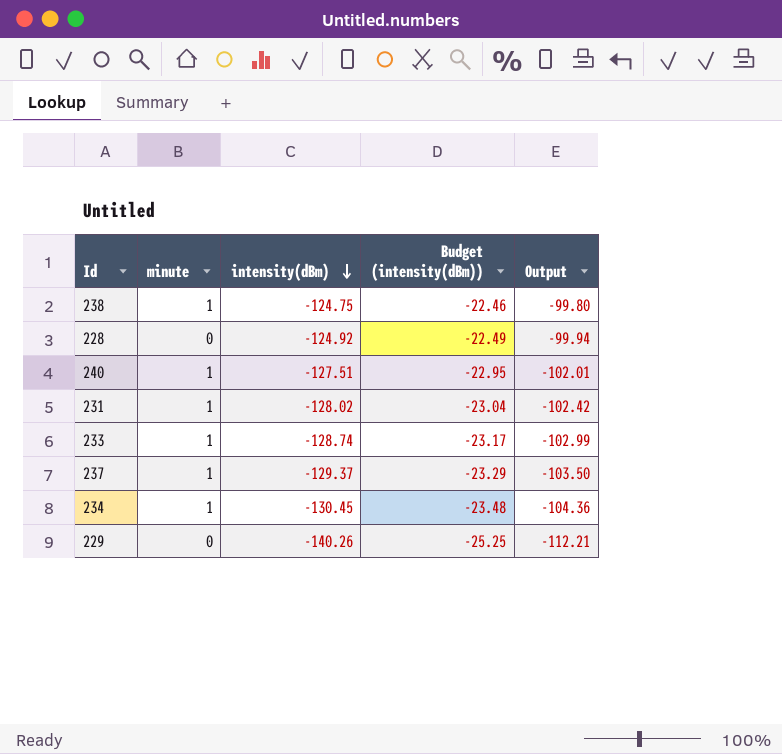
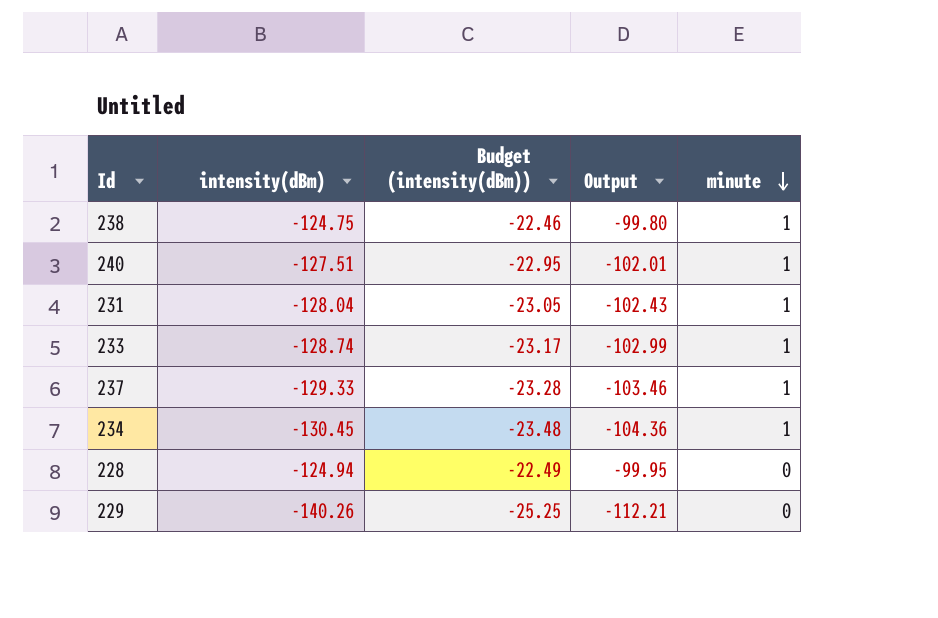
row order: intensity(dBm) descending -> minute descending
column minute | position: 2 -> 5
231 | intensity(dBm): -128.02 -> -128.04
231 | Budget (intensity(dBm)): -23.04 -> -23.05
231 | Output: -102.42 -> -102.43
237 | intensity(dBm): -129.37 -> -129.33
237 | Budget (intensity(dBm)): -23.29 -> -23.28
237 | Output: -103.50 -> -103.46
228 | intensity(dBm): -124.92 -> -124.94
228 | Output: -99.94 -> -99.95

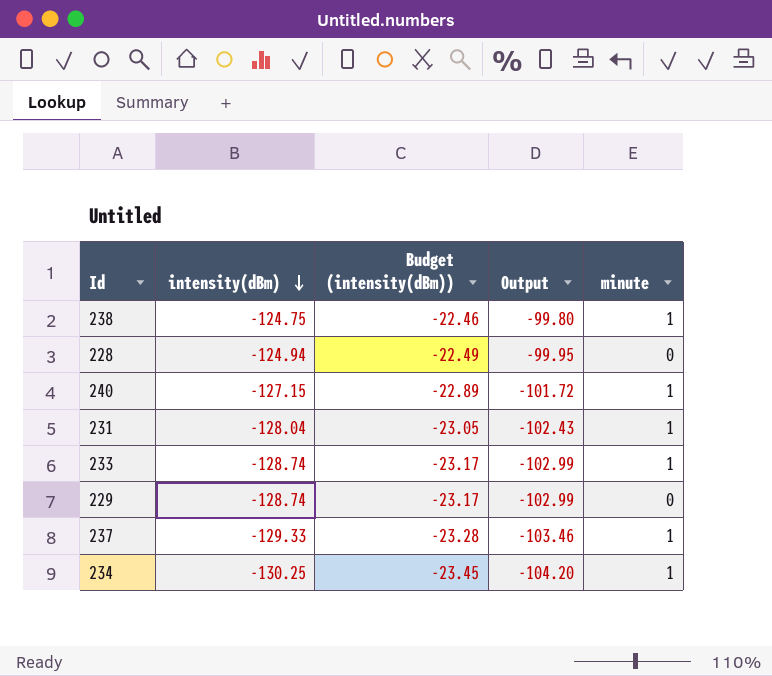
row order: minute descending -> intensity(dBm) descending
240 | intensity(dBm): -127.51 -> -127.15
240 | Budget (intensity(dBm)): -22.95 -> -22.89
240 | Output: -102.01 -> -101.72
229 | intensity(dBm): -140.26 -> -128.74
229 | Budget (intensity(dBm)): -25.25 -> -23.17
229 | Output: -112.21 -> -102.99
234 | intensity(dBm): -130.45 -> -130.25
234 | Budget (intensity(dBm)): -23.48 -> -23.45
234 | Output: -104.36 -> -104.20

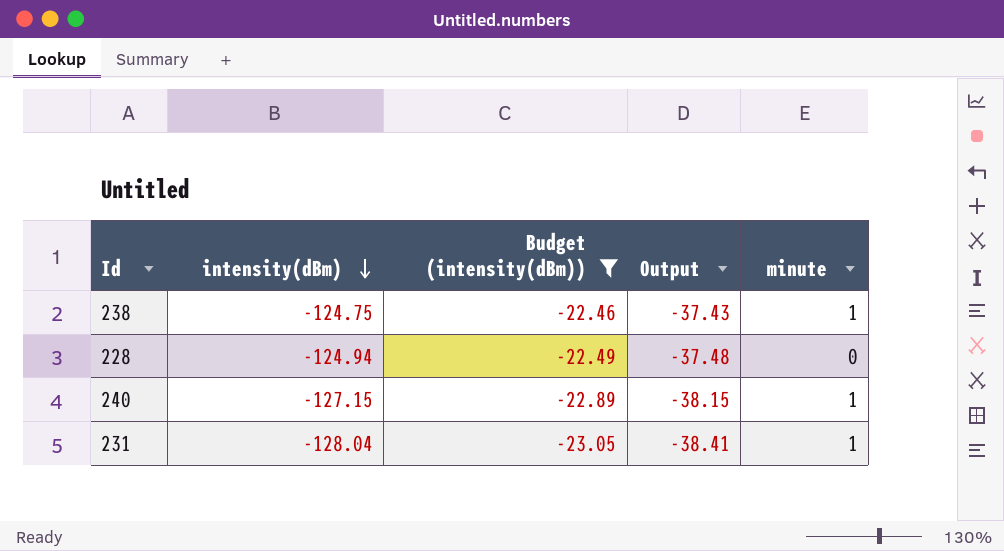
filter: none -> Budget (intensity(dBm)) >= -23.05
column Output | formula: [intensity(dBm)] * 0.8 -> [intensity(dBm)] * 0.3

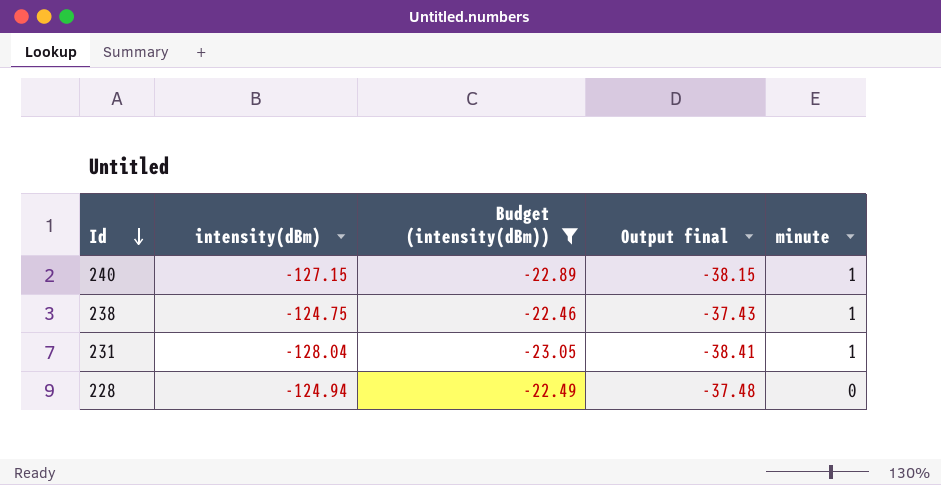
row order: intensity(dBm) descending -> Id descending
column name: Output -> Output final

